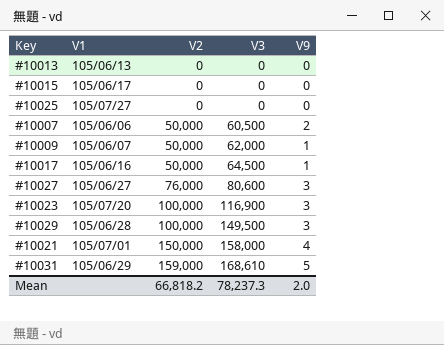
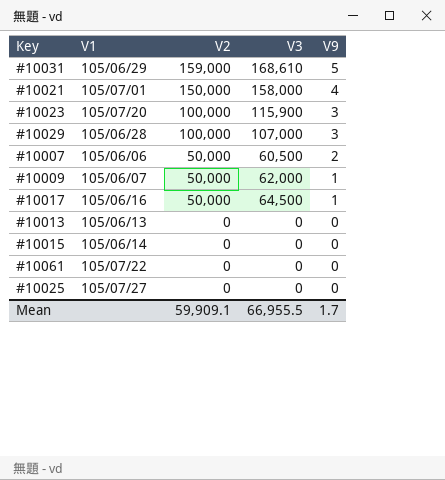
row order: V2 ascending -> V2 descending
row #10027: 105/06/27 | 76,000 | 80,600 | 3 -> none
#10023 | V3: 116,900 -> 115,900
#10029 | V3: 149,500 -> 107,000
#10015 | V1: 105/06/17 -> 105/06/14
row #10061: none -> 105/07/22 | 0 | 0 | 0
Mean | V2: 66,818.2 -> 59,909.1
Mean | V3: 78,237.3 -> 66,955.5
Mean | V9: 2.0 -> 1.7

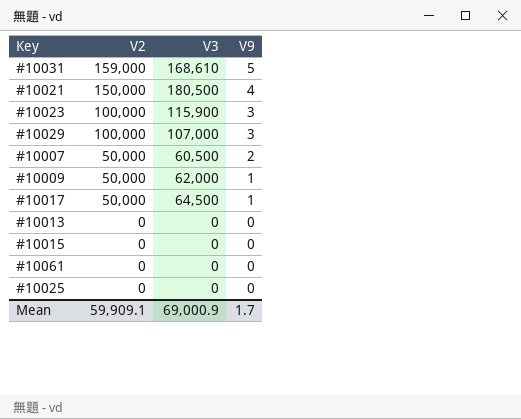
column V1 | position: 2 -> none
#10021 | V3: 158,000 -> 180,500
Mean | V3: 66,955.5 -> 69,000.9

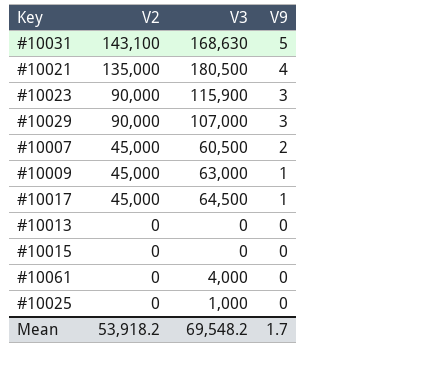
#10031 | V2: 159,000 -> 143,100
#10031 | V3: 168,610 -> 168,630
#10021 | V2: 150,000 -> 135,000
#10023 | V2: 100,000 -> 90,000
#10029 | V2: 100,000 -> 90,000
#10007 | V2: 50,000 -> 45,000
#10009 | V2: 50,000 -> 45,000
#10009 | V3: 62,000 -> 63,000
#10017 | V2: 50,000 -> 45,000
#10061 | V3: 0 -> 4,000
#10025 | V3: 0 -> 1,000
Mean | V2: 59,909.1 -> 53,918.2
Mean | V3: 69,000.9 -> 69,548.2

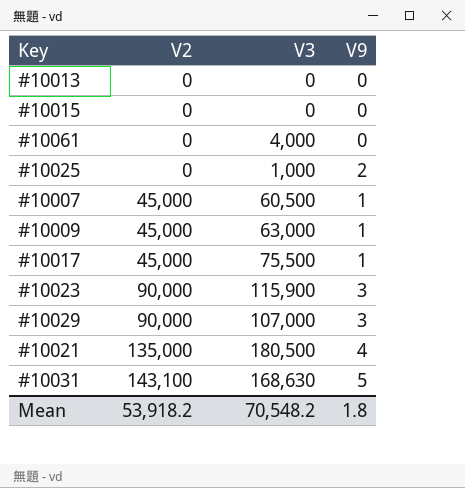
row order: V2 descending -> V2 ascending
#10025 | V9: 0 -> 2
#10007 | V9: 2 -> 1
#10017 | V3: 64,500 -> 75,500
Mean | V3: 69,548.2 -> 70,548.2
Mean | V9: 1.7 -> 1.8

